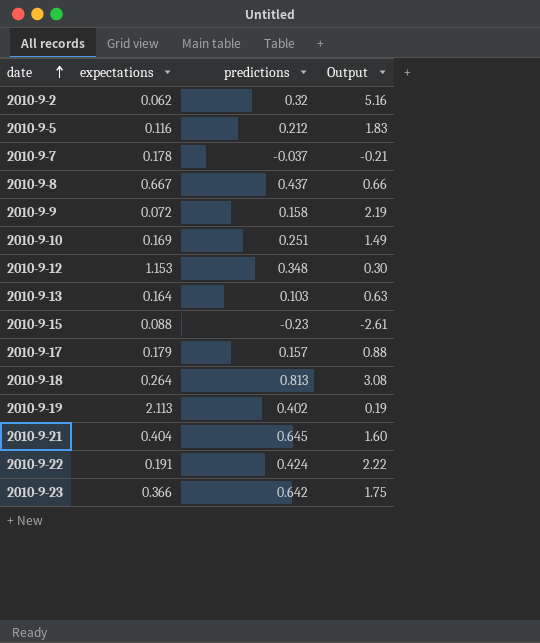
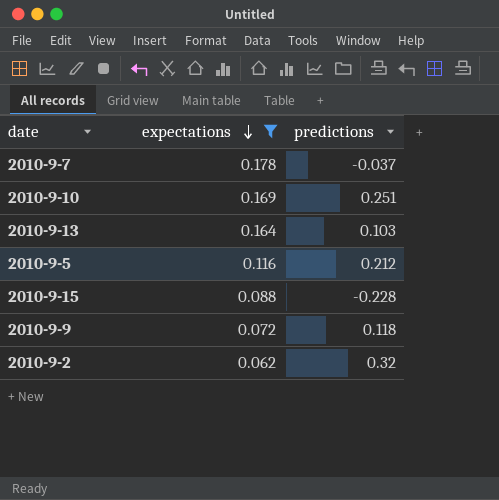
filter: none -> expectations <= 0.178
row order: date ascending -> expectations descending
column Output | formula: [predictions] / [expectations] -> none
2010-9-15 | predictions: -0.23 -> -0.228
2010-9-9 | predictions: 0.158 -> 0.118

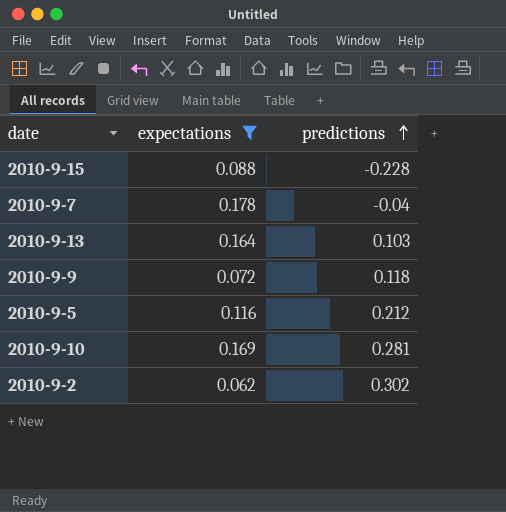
row order: expectations descending -> predictions ascending
2010-9-7 | predictions: -0.037 -> -0.04
2010-9-10 | predictions: 0.251 -> 0.281
2010-9-2 | predictions: 0.32 -> 0.302

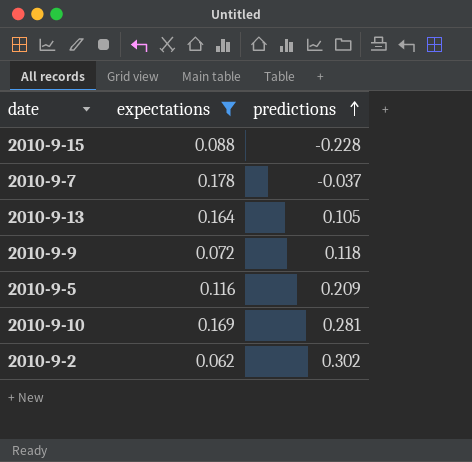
2010-9-7 | predictions: -0.04 -> -0.037
2010-9-13 | predictions: 0.103 -> 0.105
2010-9-5 | predictions: 0.212 -> 0.209

